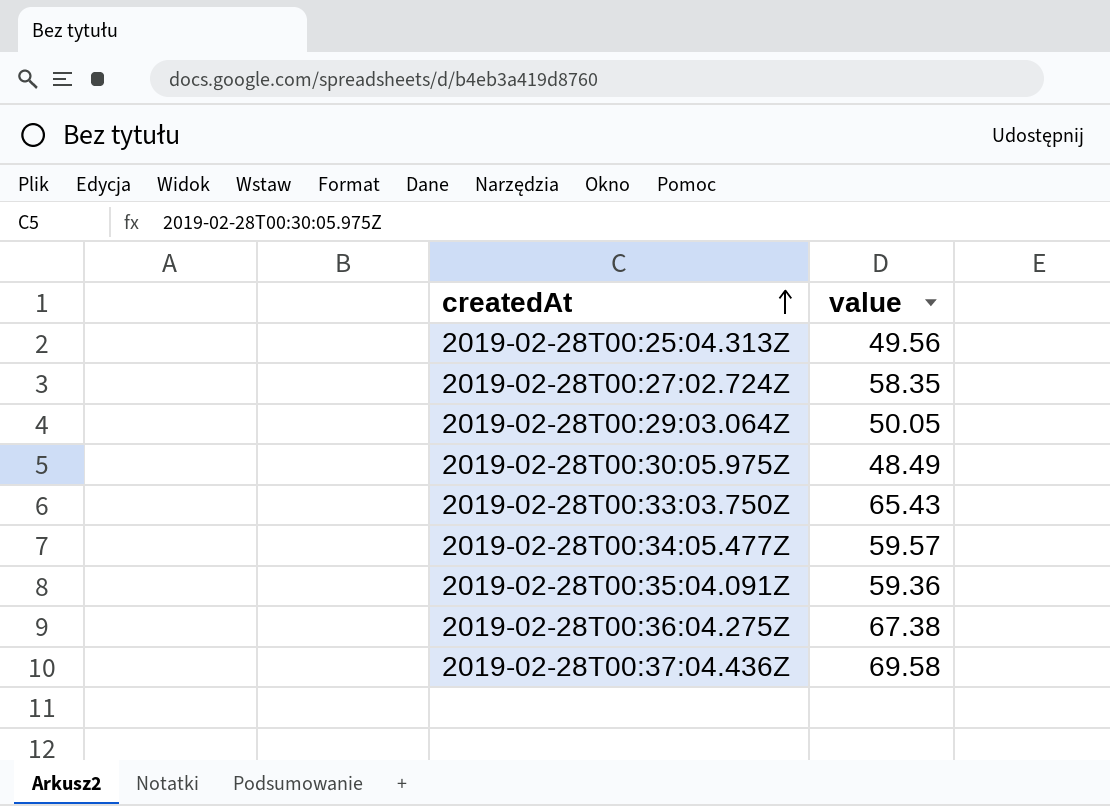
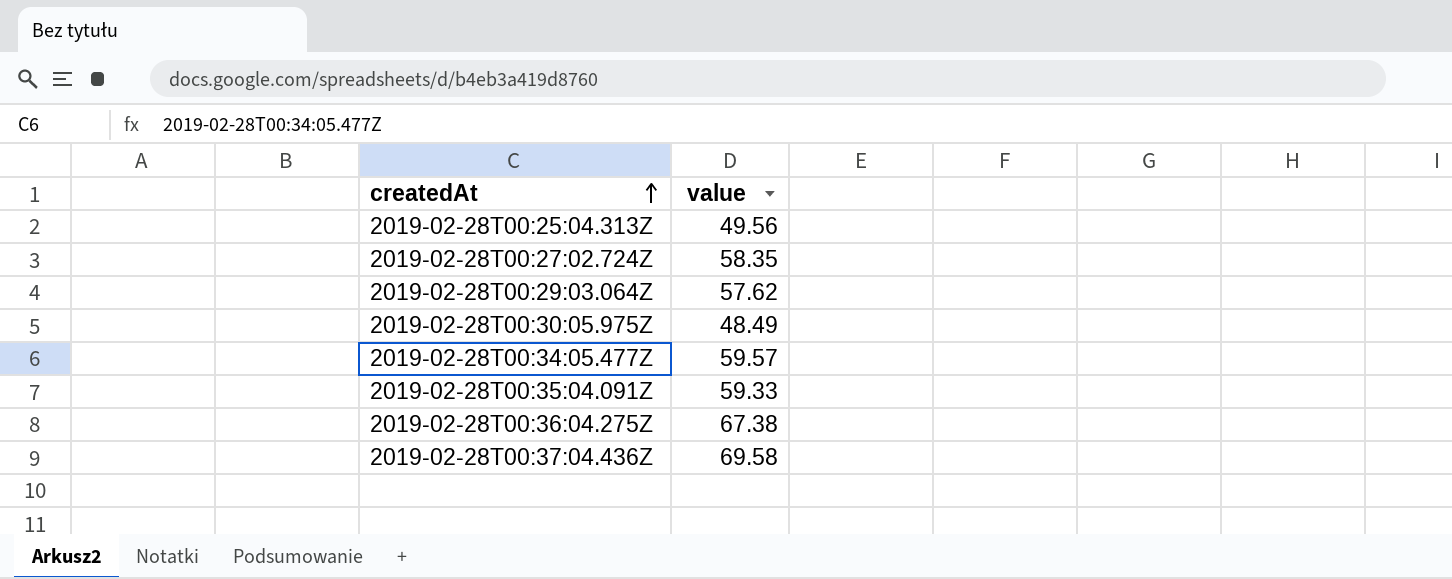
row 2019-02-28T00:33:03.750Z: 65.43 -> none
2019-02-28T00:29:03.064Z | value: 50.05 -> 57.62
2019-02-28T00:35:04.091Z | value: 59.36 -> 59.33

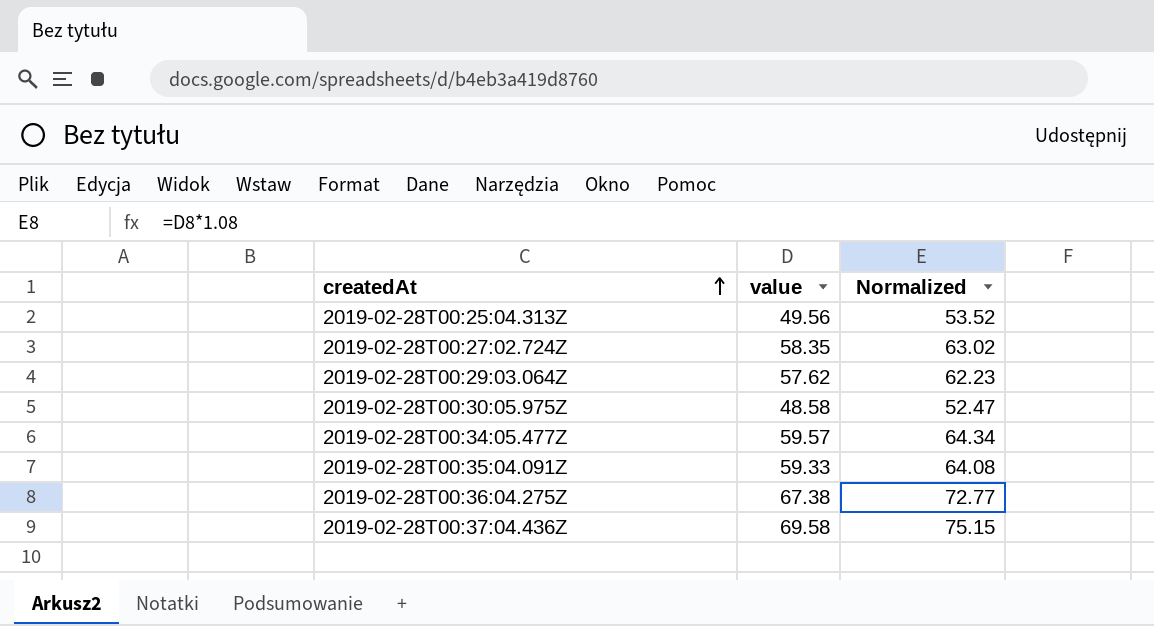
column Normalized | formula: none -> [value] * 1.08
2019-02-28T00:30:05.975Z | value: 48.49 -> 48.58

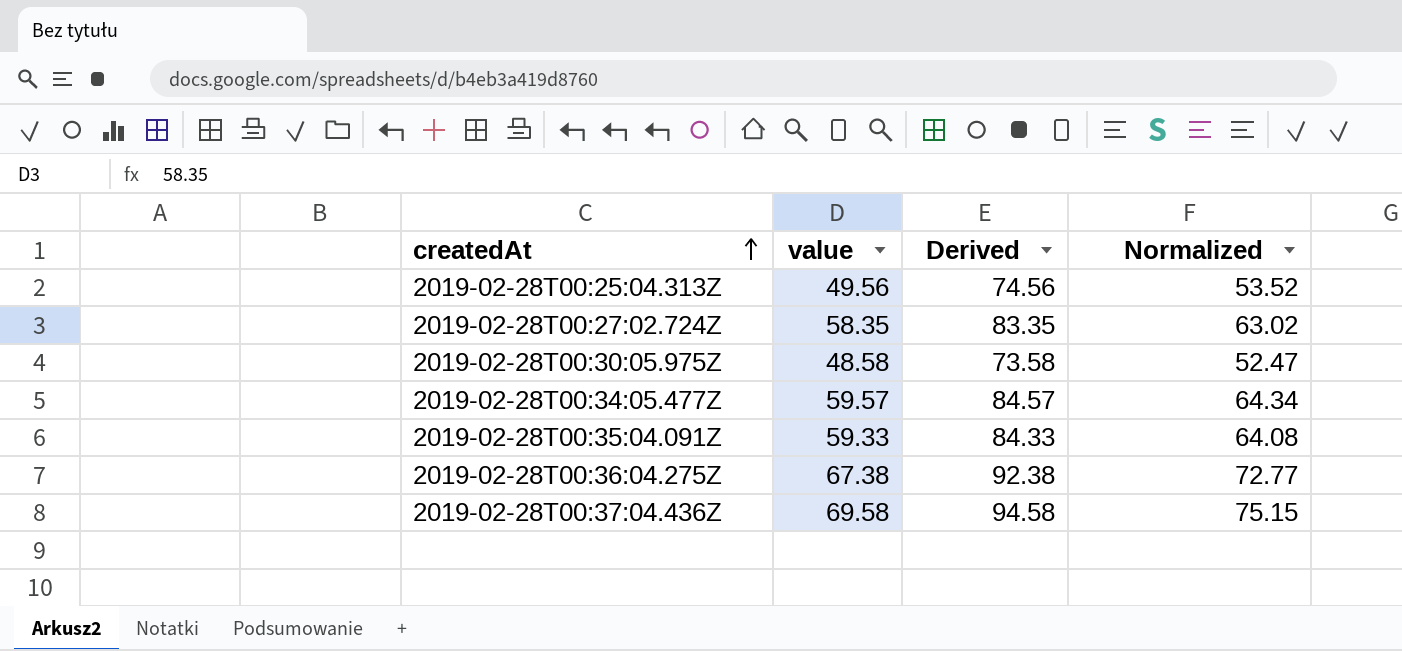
column Derived | formula: none -> [value] + 25
row 2019-02-28T00:29:03.064Z: 57.62 | 62.23 -> none

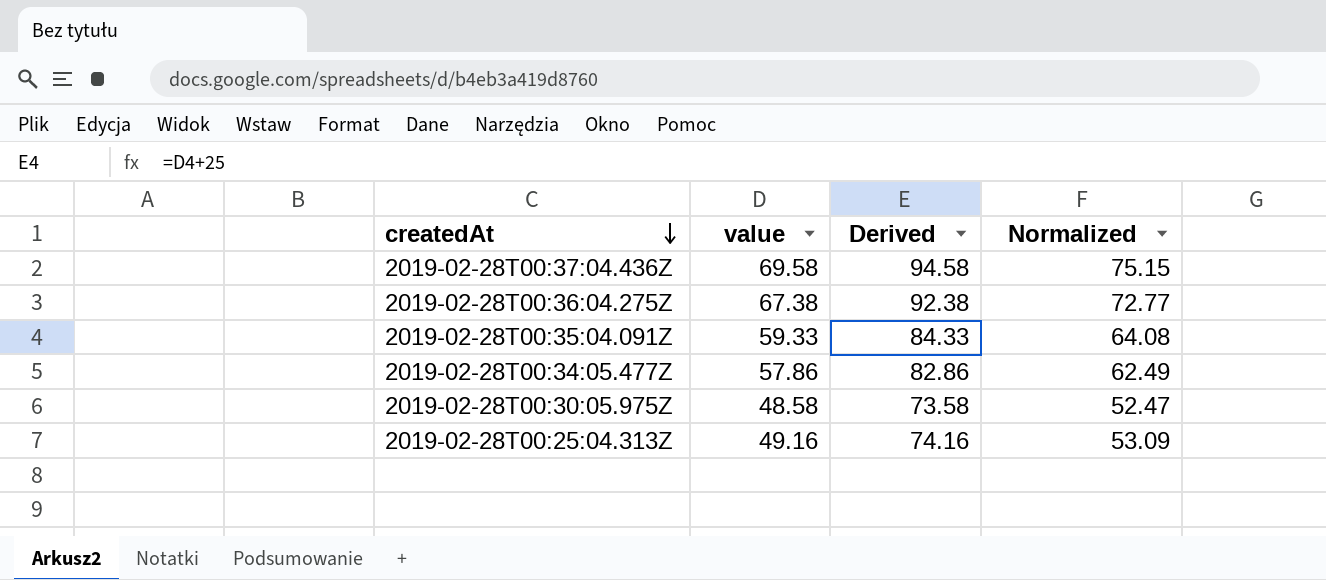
row order: createdAt ascending -> createdAt descending
row 2019-02-28T00:27:02.724Z: 58.35 | 83.35 | 63.02 -> none
2019-02-28T00:34:05.477Z | value: 59.57 -> 57.86
2019-02-28T00:34:05.477Z | Derived: 84.57 -> 82.86
2019-02-28T00:34:05.477Z | Normalized: 64.34 -> 62.49
2019-02-28T00:25:04.313Z | value: 49.56 -> 49.16
2019-02-28T00:25:04.313Z | Derived: 74.56 -> 74.16
2019-02-28T00:25:04.313Z | Normalized: 53.52 -> 53.09

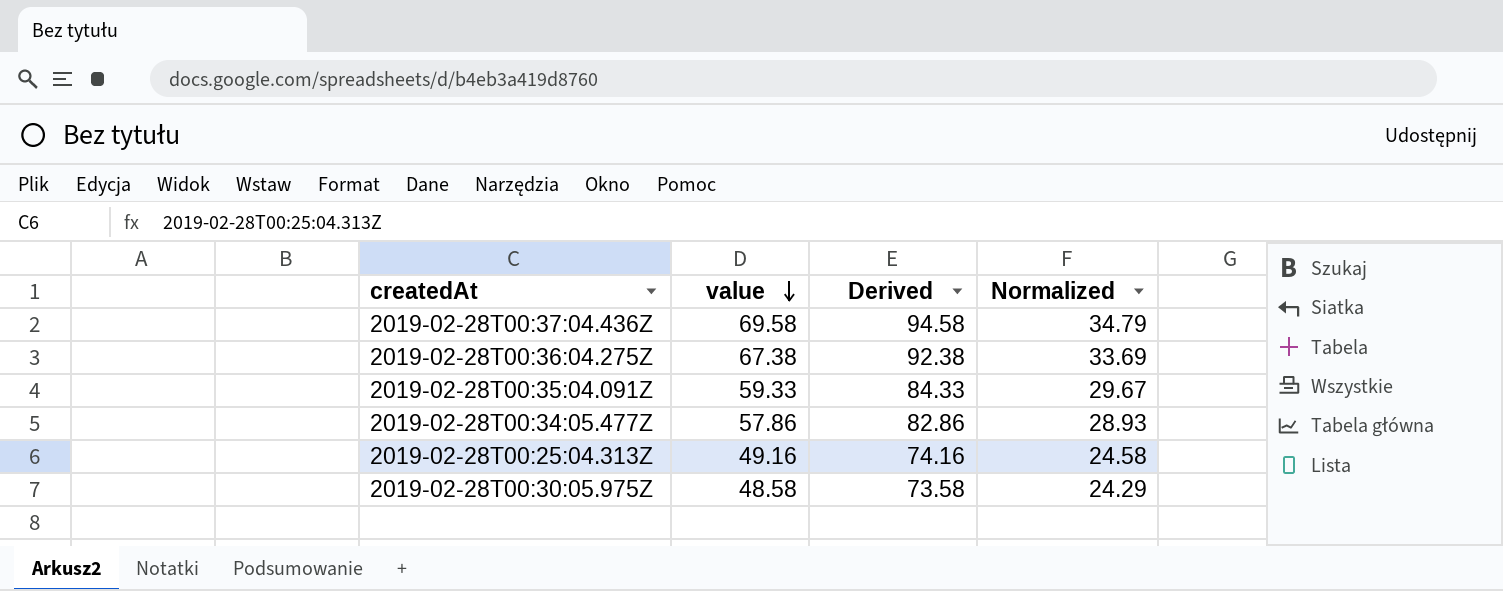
row order: createdAt descending -> value descending
column Normalized | formula: [value] * 1.08 -> [value] * 0.5

